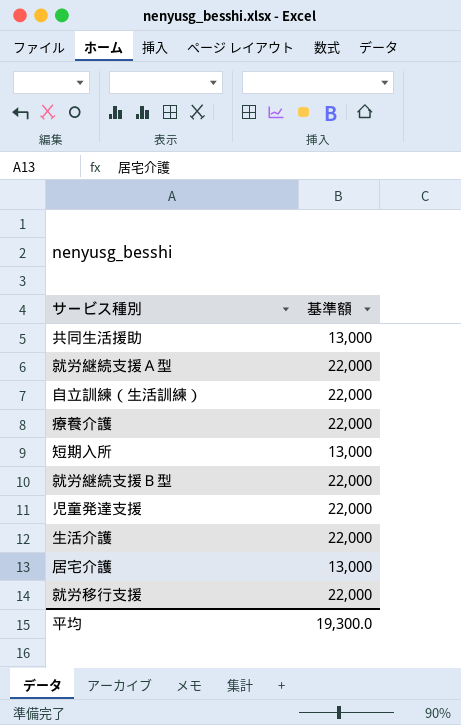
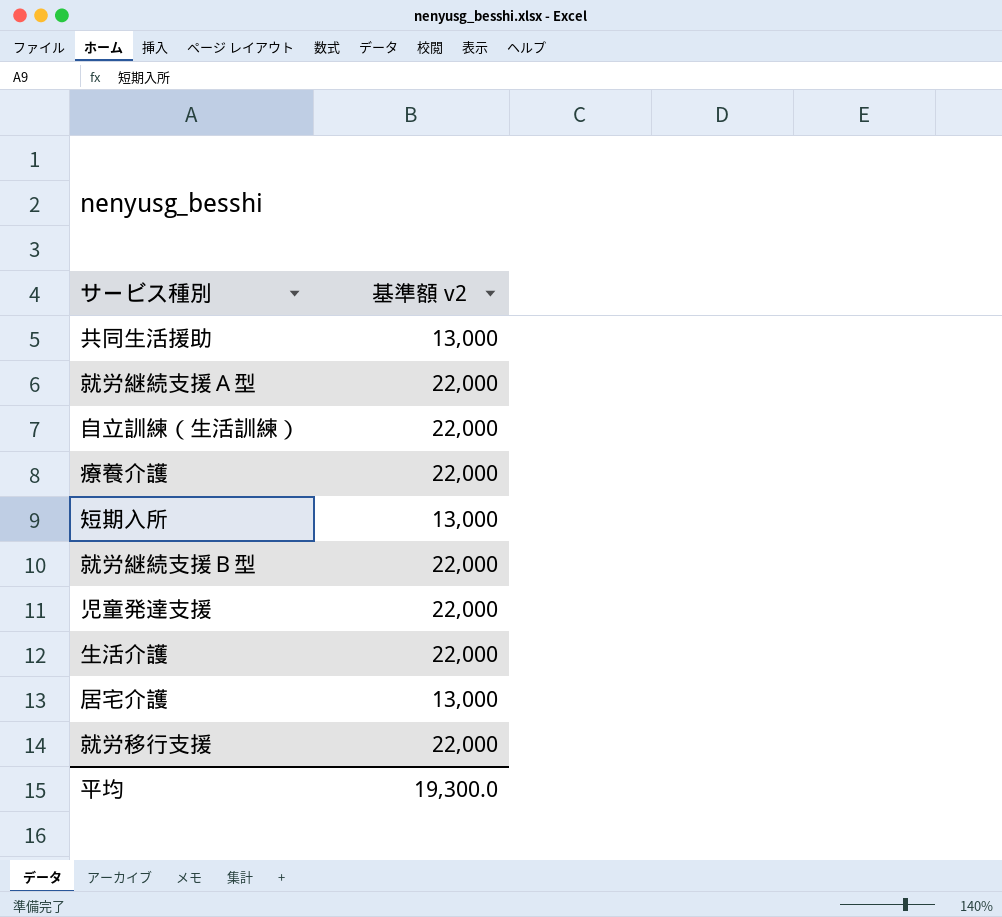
column name: 基準額 -> 基準額 v2

